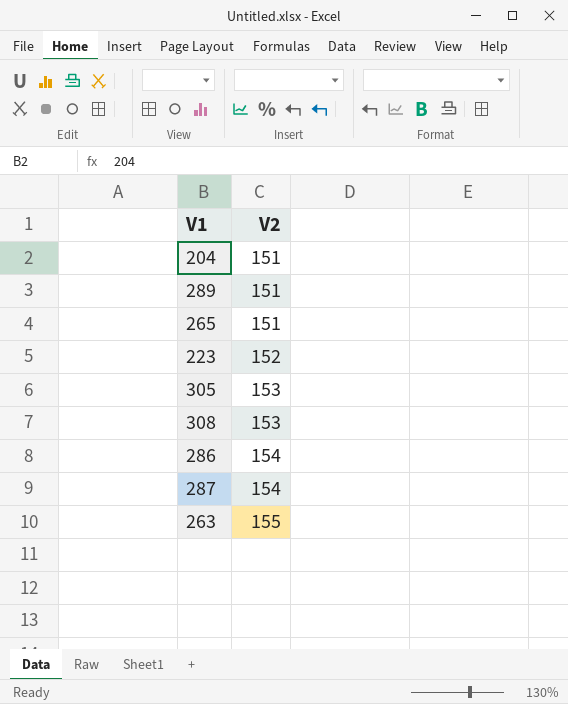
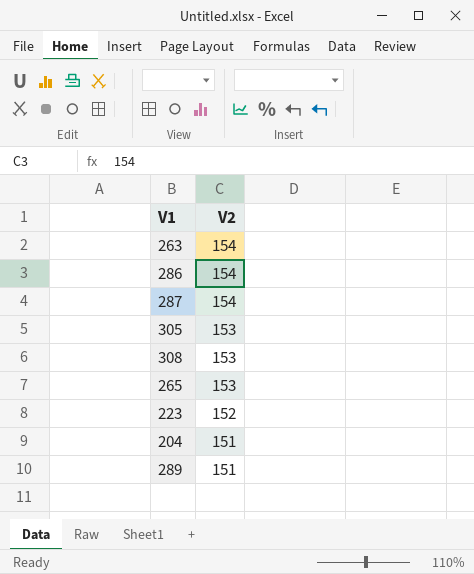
row order: V2 ascending -> V2 descending
263 | V2: 155 -> 154
265 | V2: 151 -> 153

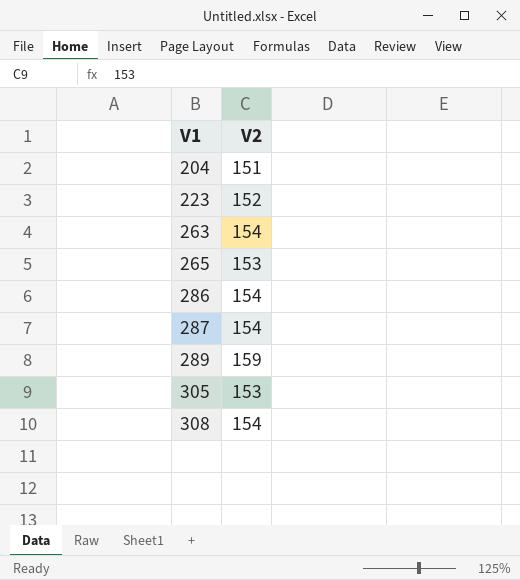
row order: V2 descending -> V1 ascending
289 | V2: 151 -> 159
308 | V2: 153 -> 154

